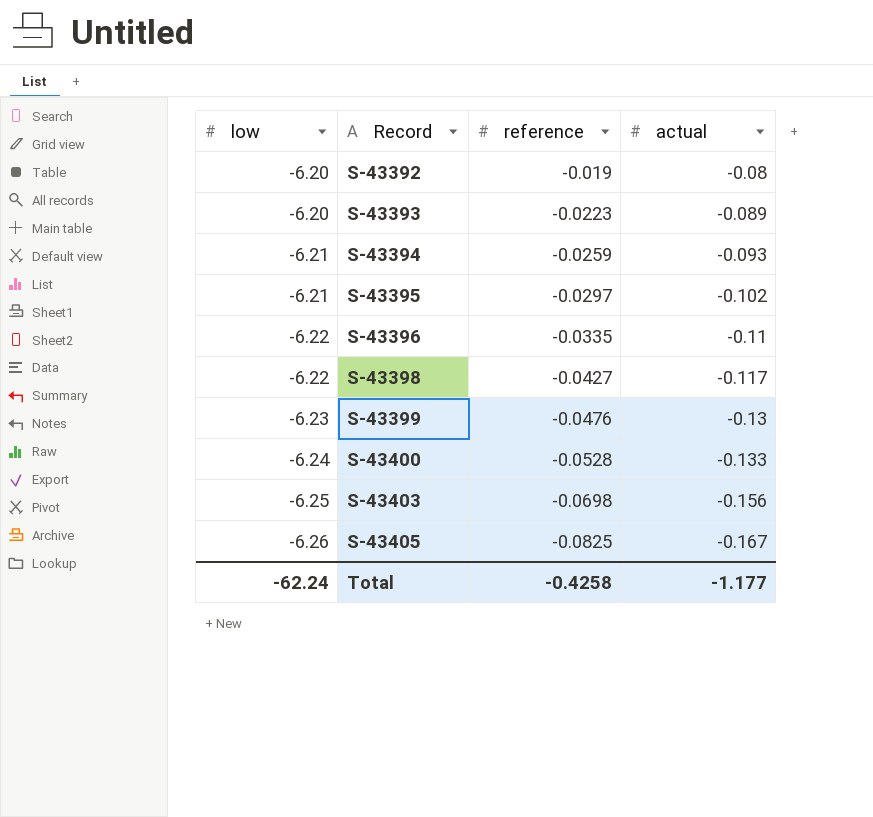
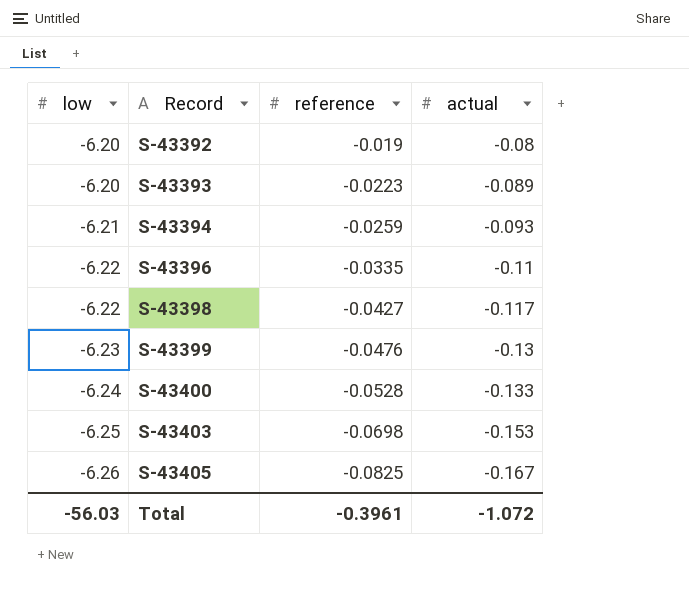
row S-43395: -6.21 | -0.0297 | -0.102 -> none
S-43403 | actual: -0.156 -> -0.153
Total | low: -62.24 -> -56.03
Total | reference: -0.4258 -> -0.3961
Total | actual: -1.177 -> -1.072

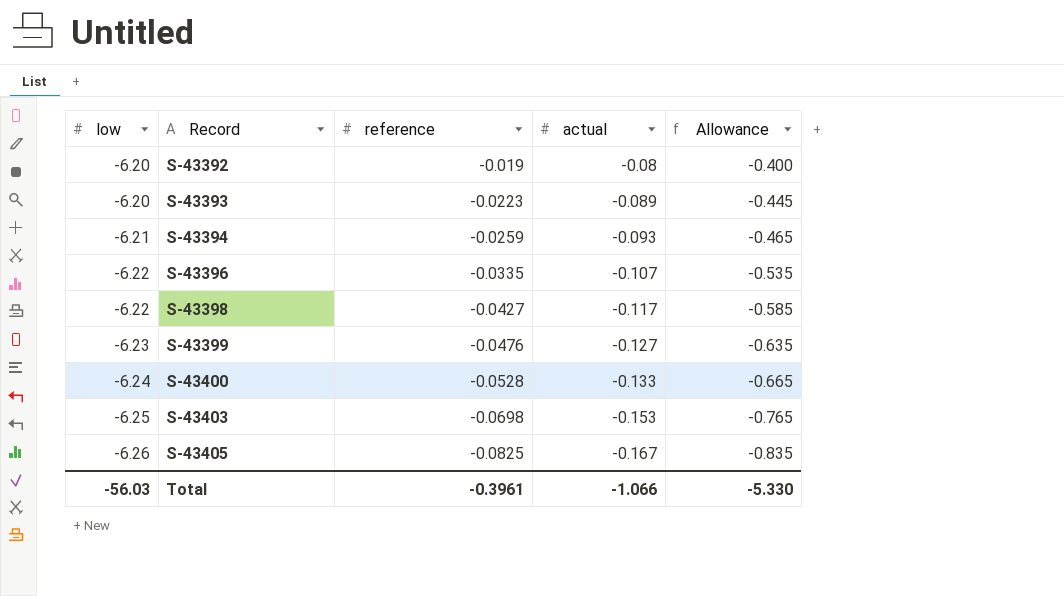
column Allowance | formula: none -> [actual] * 5
S-43396 | actual: -0.11 -> -0.107
S-43399 | actual: -0.13 -> -0.127
Total | actual: -1.072 -> -1.066

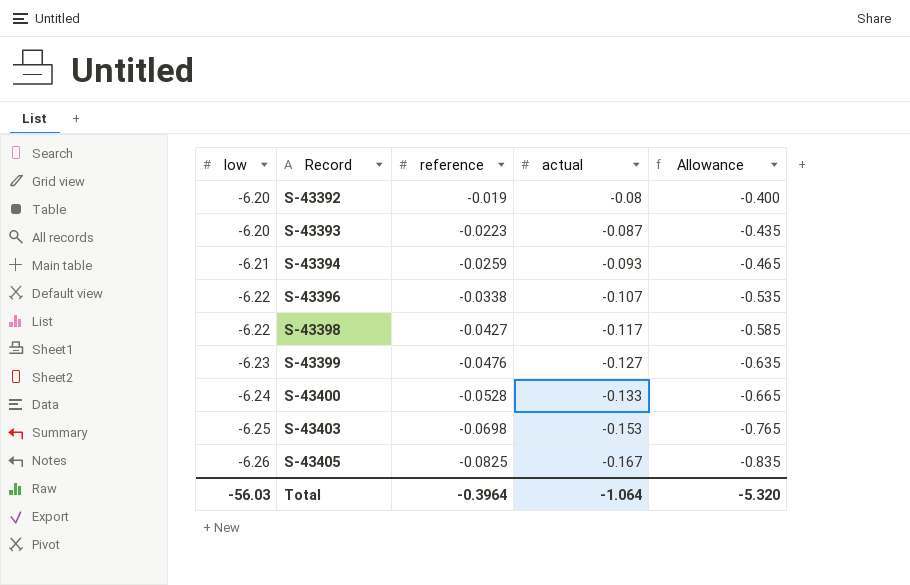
S-43393 | actual: -0.089 -> -0.087
S-43393 | Allowance: -0.445 -> -0.435
S-43396 | reference: -0.0335 -> -0.0338
Total | reference: -0.3961 -> -0.3964
Total | actual: -1.066 -> -1.064
Total | Allowance: -5.330 -> -5.320

